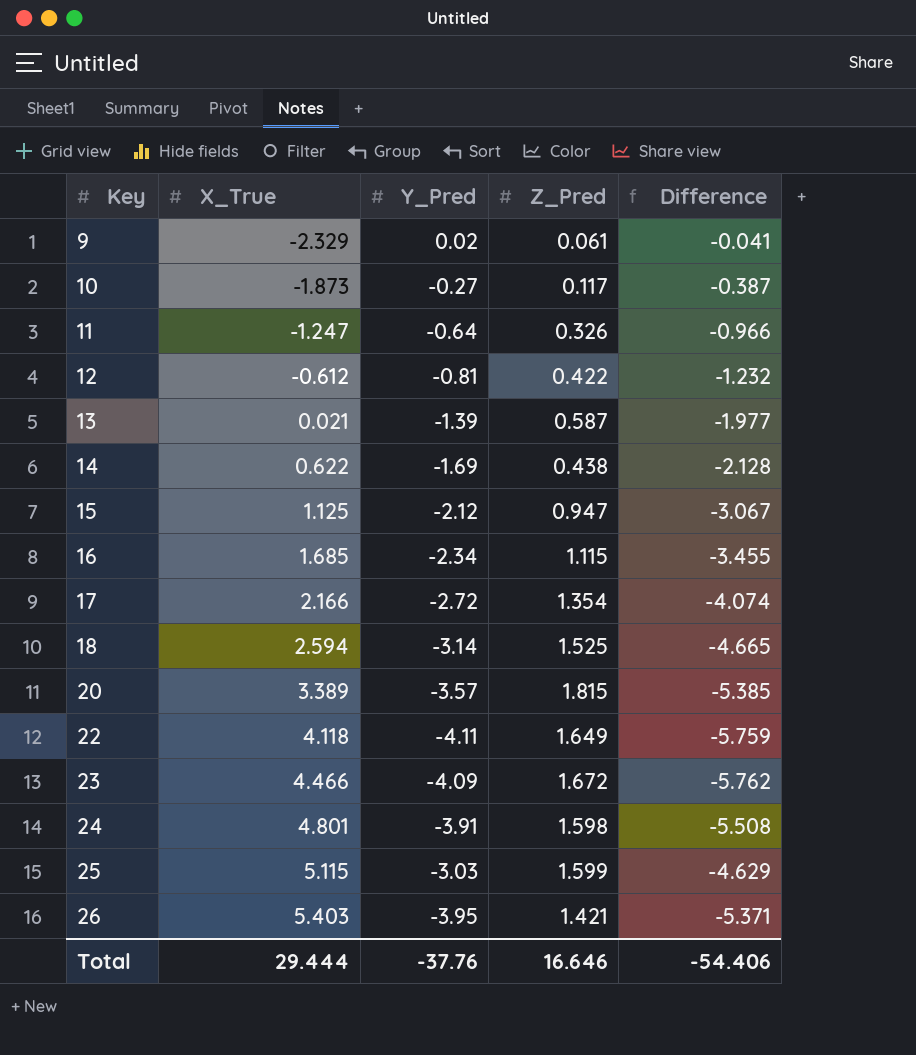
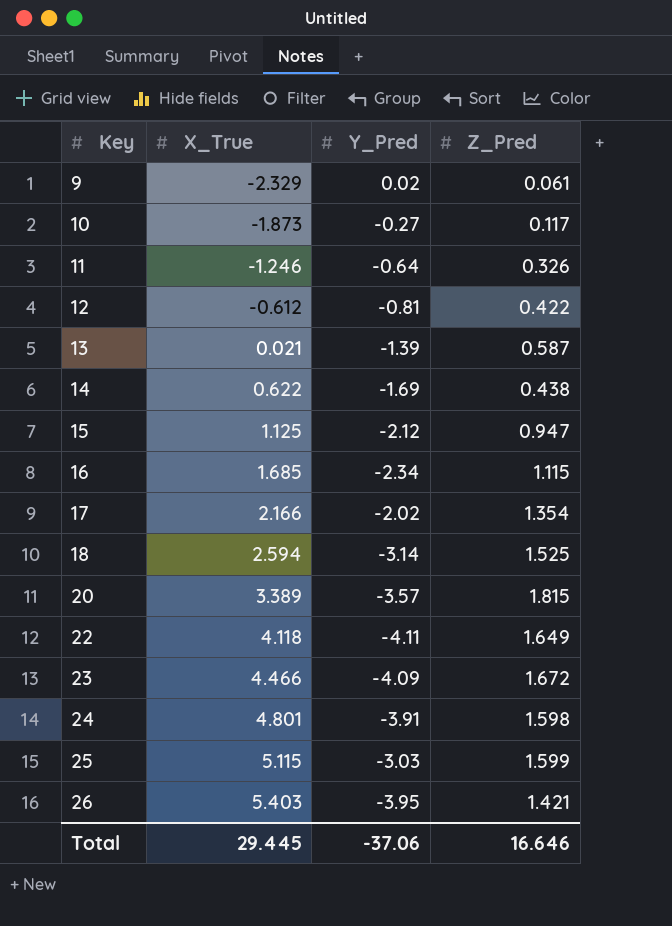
column Difference | formula: [Y_Pred] - [Z_Pred] -> none
11 | X_True: -1.247 -> -1.246
17 | Y_Pred: -2.72 -> -2.02
Total | X_True: 29.444 -> 29.445
Total | Y_Pred: -37.76 -> -37.06

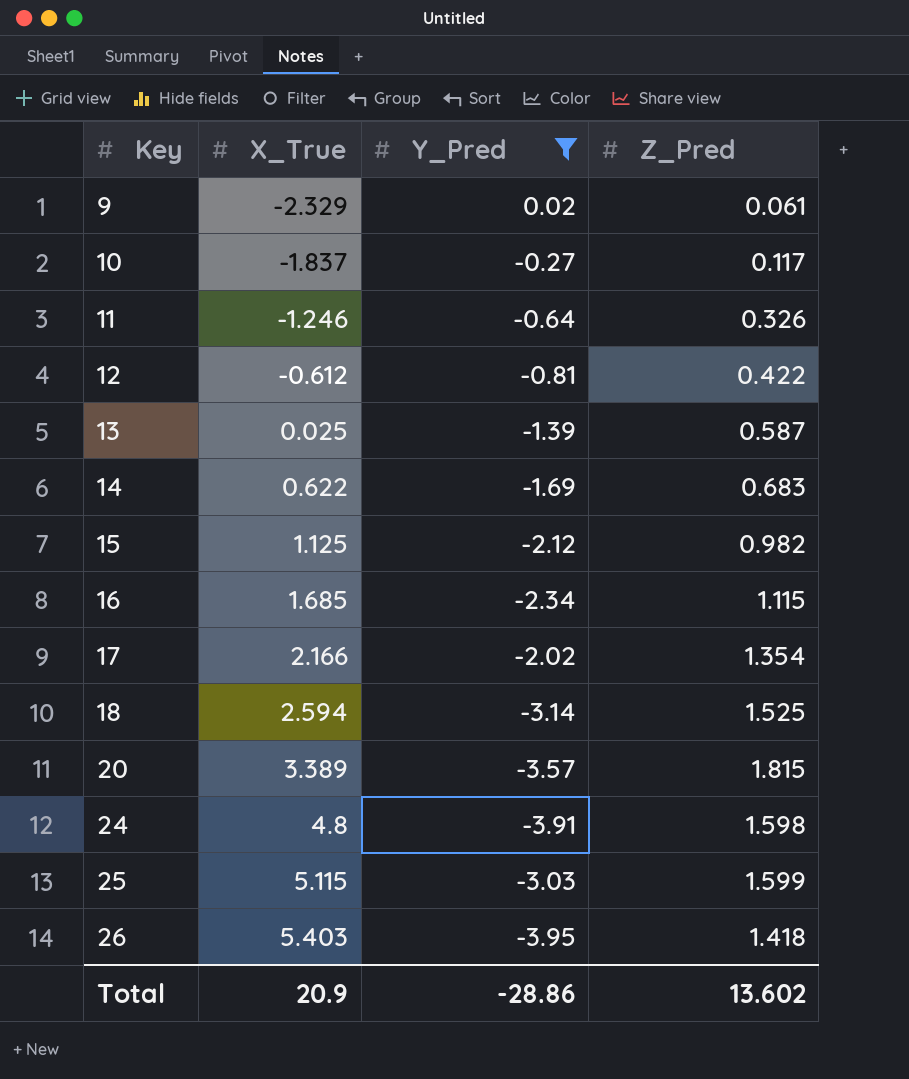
filter: none -> Y_Pred >= -3.95
10 | X_True: -1.873 -> -1.837
13 | X_True: 0.021 -> 0.025
14 | Z_Pred: 0.438 -> 0.683
15 | Z_Pred: 0.947 -> 0.982
24 | X_True: 4.801 -> 4.8
26 | Z_Pred: 1.421 -> 1.418
Total | X_True: 29.445 -> 20.9
Total | Y_Pred: -37.06 -> -28.86
Total | Z_Pred: 16.646 -> 13.602

